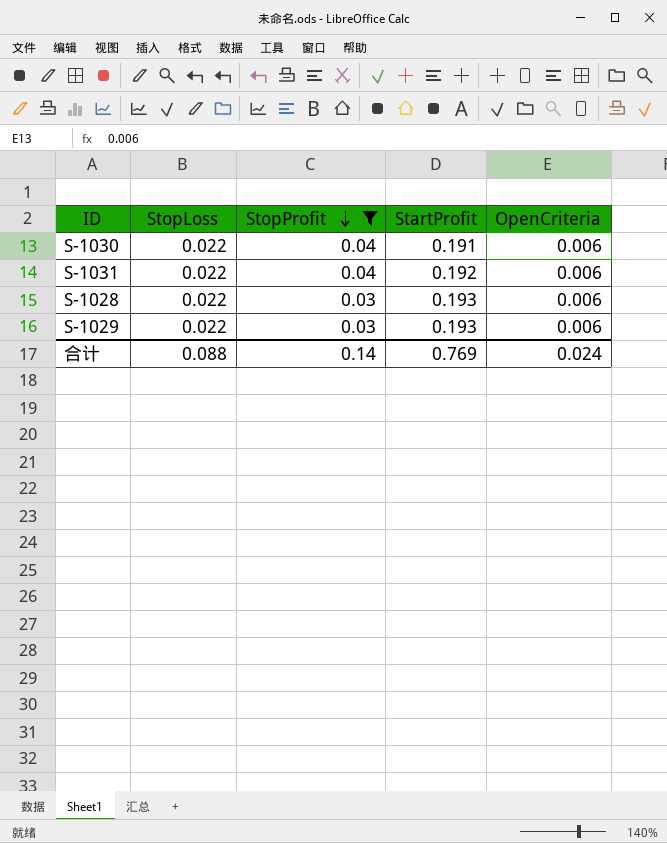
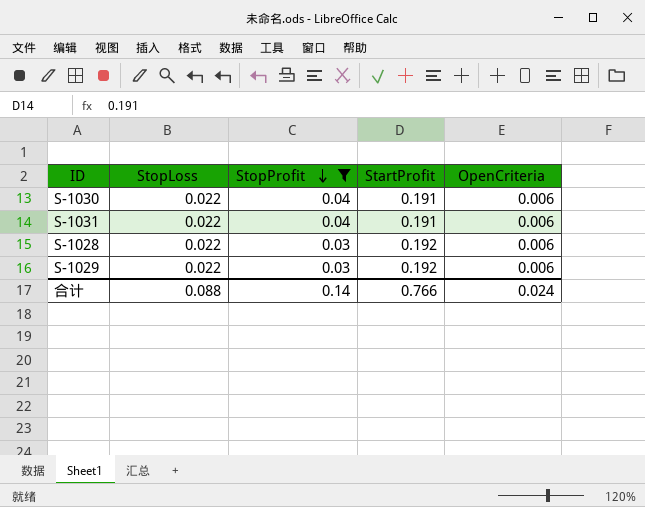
S-1031 | StartProfit: 0.192 -> 0.191
S-1028 | StartProfit: 0.193 -> 0.192
S-1029 | StartProfit: 0.193 -> 0.192
合计 | StartProfit: 0.769 -> 0.766

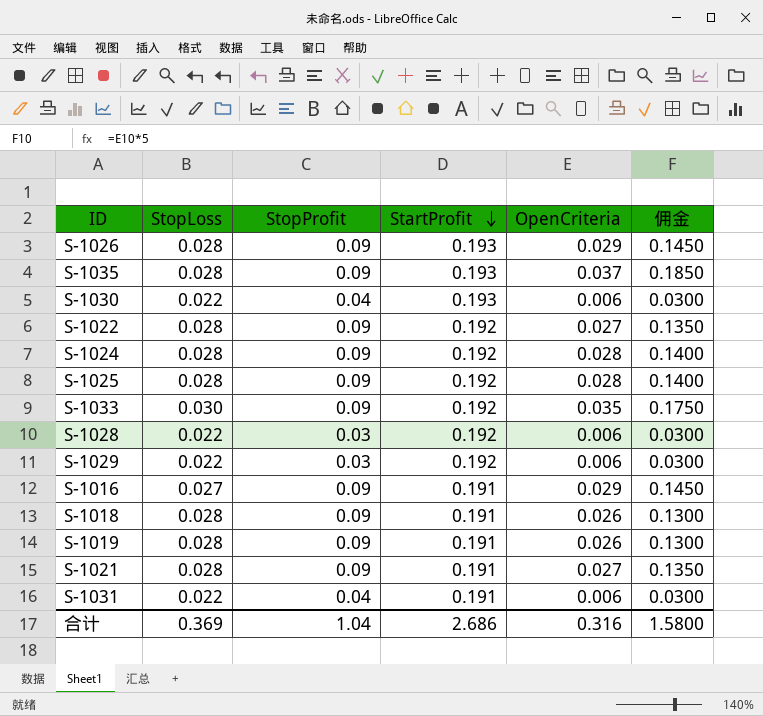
filter: StopProfit != 0.09 -> none
row order: StopProfit descending -> StartProfit descending
column 佣金 | formula: none -> [OpenCriteria] * 5
S-1030 | StartProfit: 0.191 -> 0.193
合计 | StopLoss: 0.088 -> 0.369
合计 | StopProfit: 0.14 -> 1.04
合计 | StartProfit: 0.766 -> 2.686
合计 | OpenCriteria: 0.024 -> 0.316

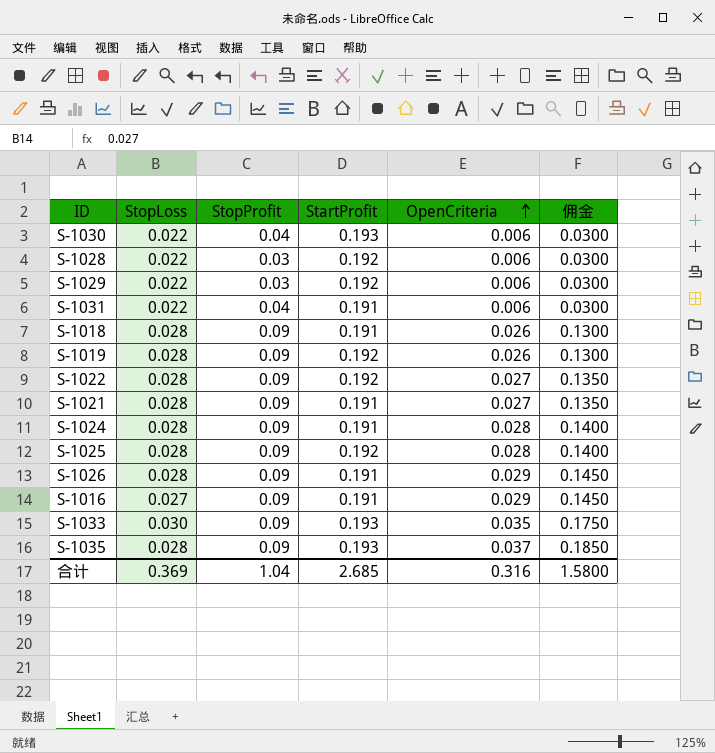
row order: StartProfit descending -> OpenCriteria ascending
S-1019 | StartProfit: 0.191 -> 0.192
S-1024 | StartProfit: 0.192 -> 0.191
S-1026 | StartProfit: 0.193 -> 0.191
S-1033 | StartProfit: 0.192 -> 0.193
合计 | StartProfit: 2.686 -> 2.685

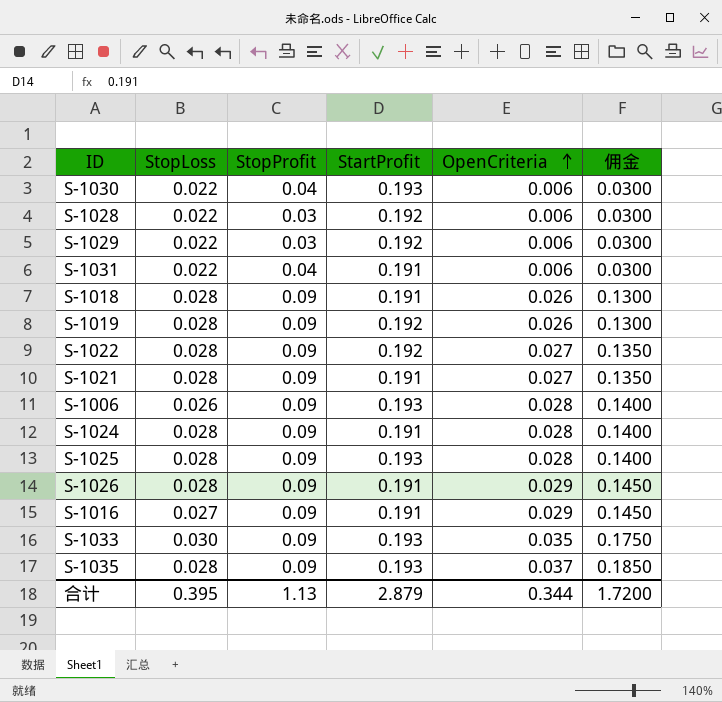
row S-1006: none -> 0.026 | 0.09 | 0.193 | 0.028 | 0.1400
S-1025 | StartProfit: 0.192 -> 0.193
合计 | StopLoss: 0.369 -> 0.395
合计 | StopProfit: 1.04 -> 1.13
合计 | StartProfit: 2.685 -> 2.879
合计 | OpenCriteria: 0.316 -> 0.344
合计 | 佣金: 1.5800 -> 1.7200

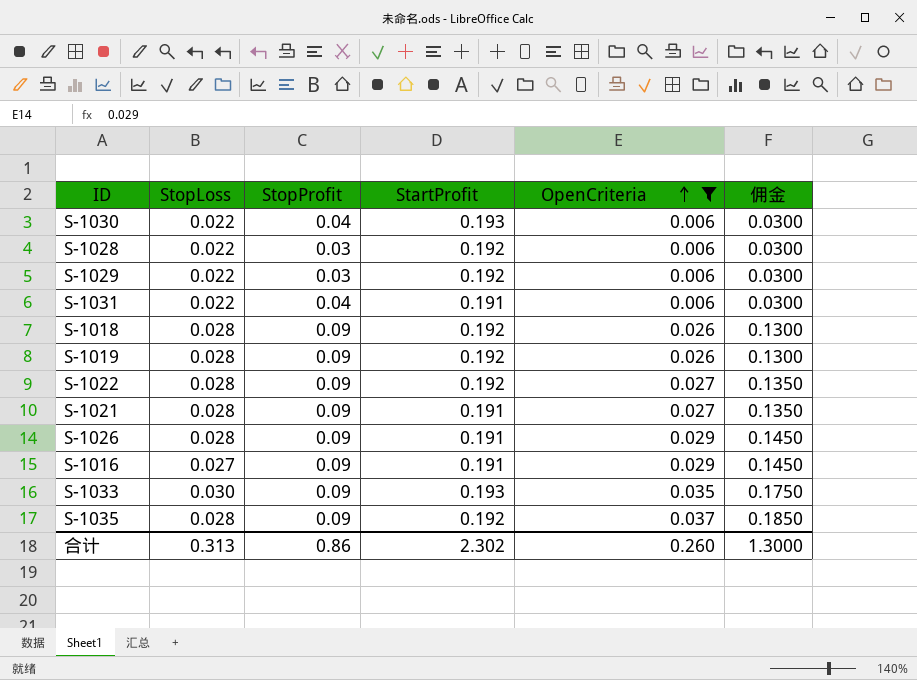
filter: none -> OpenCriteria != 0.028
S-1018 | StartProfit: 0.191 -> 0.192
S-1035 | StartProfit: 0.193 -> 0.192
合计 | StopLoss: 0.395 -> 0.313
合计 | StopProfit: 1.13 -> 0.86
合计 | StartProfit: 2.879 -> 2.302
合计 | OpenCriteria: 0.344 -> 0.260
合计 | 佣金: 1.7200 -> 1.3000

